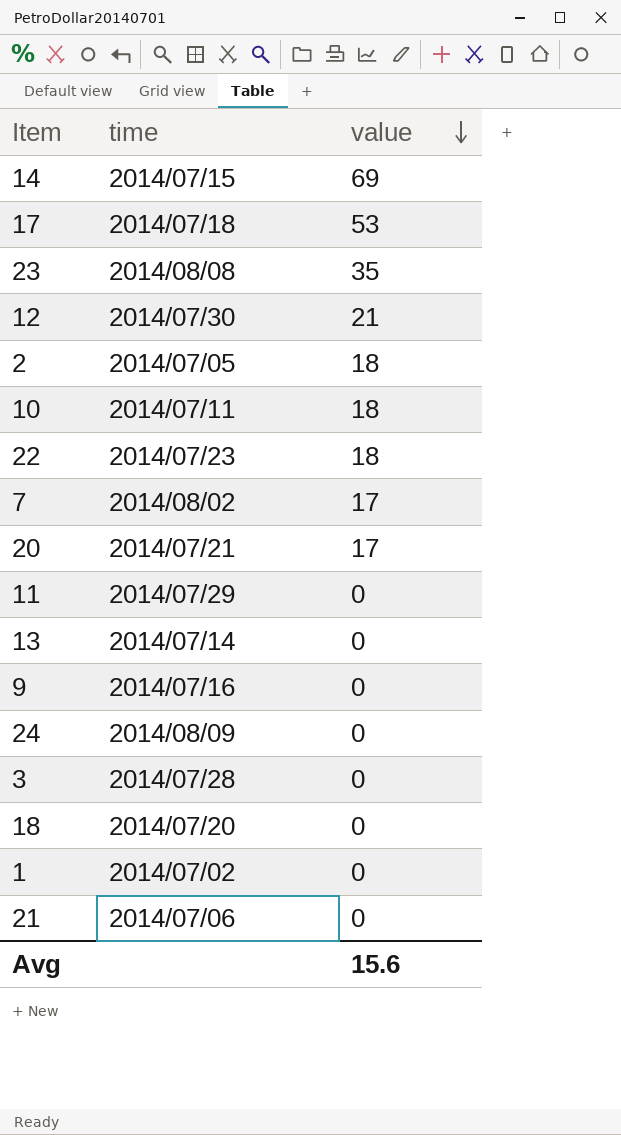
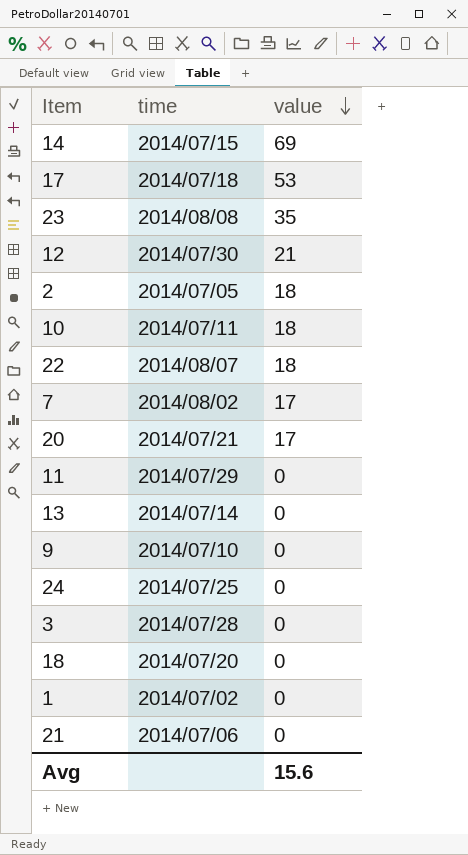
22 | time: 2014/07/23 -> 2014/08/07
9 | time: 2014/07/16 -> 2014/07/10
24 | time: 2014/08/09 -> 2014/07/25

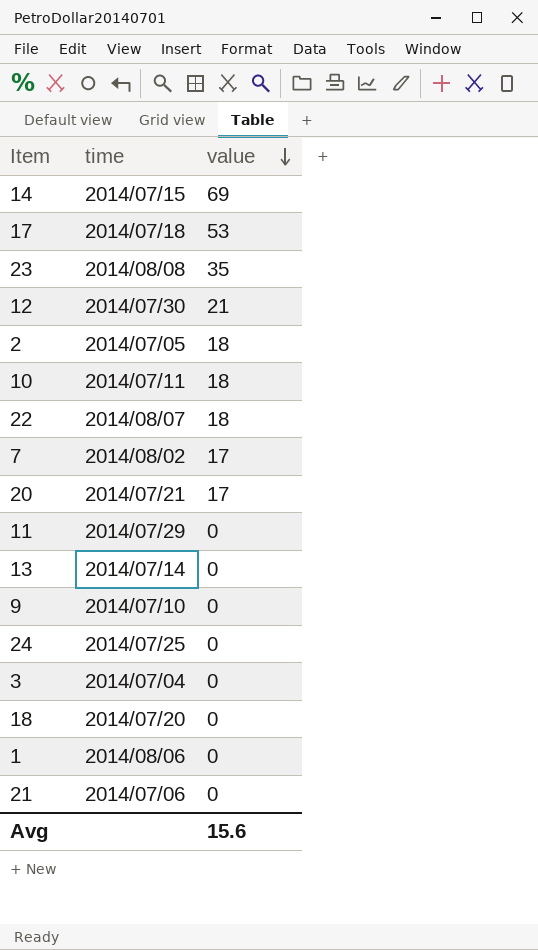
3 | time: 2014/07/28 -> 2014/07/04
1 | time: 2014/07/02 -> 2014/08/06

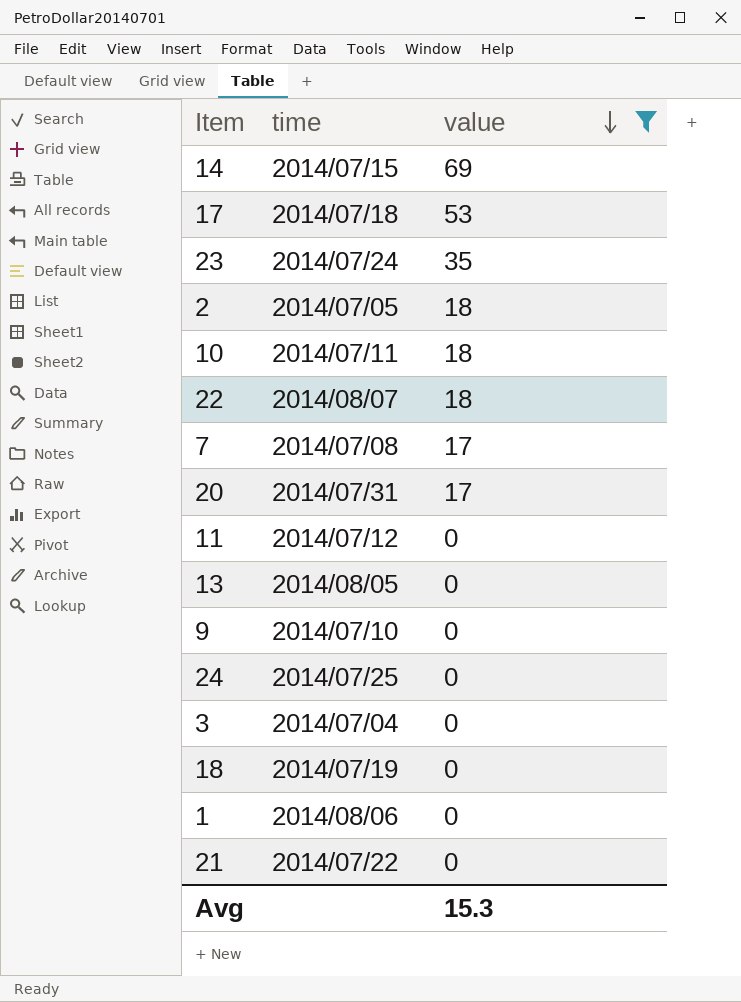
filter: none -> value != 21
23 | time: 2014/08/08 -> 2014/07/24
7 | time: 2014/08/02 -> 2014/07/08
20 | time: 2014/07/21 -> 2014/07/31
11 | time: 2014/07/29 -> 2014/07/12
13 | time: 2014/07/14 -> 2014/08/05
18 | time: 2014/07/20 -> 2014/07/19
21 | time: 2014/07/06 -> 2014/07/22
Avg | value: 15.6 -> 15.3

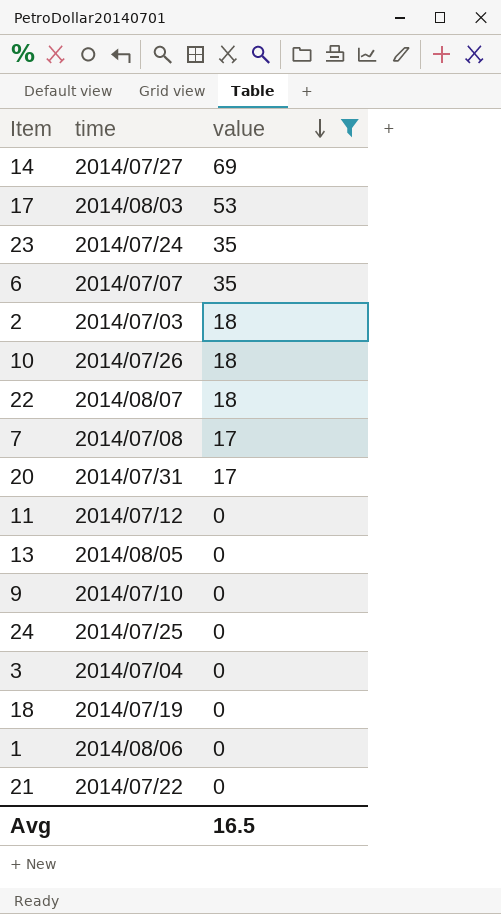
14 | time: 2014/07/15 -> 2014/07/27
17 | time: 2014/07/18 -> 2014/08/03
row 6: none -> 2014/07/07 | 35
2 | time: 2014/07/05 -> 2014/07/03
10 | time: 2014/07/11 -> 2014/07/26
Avg | value: 15.3 -> 16.5

